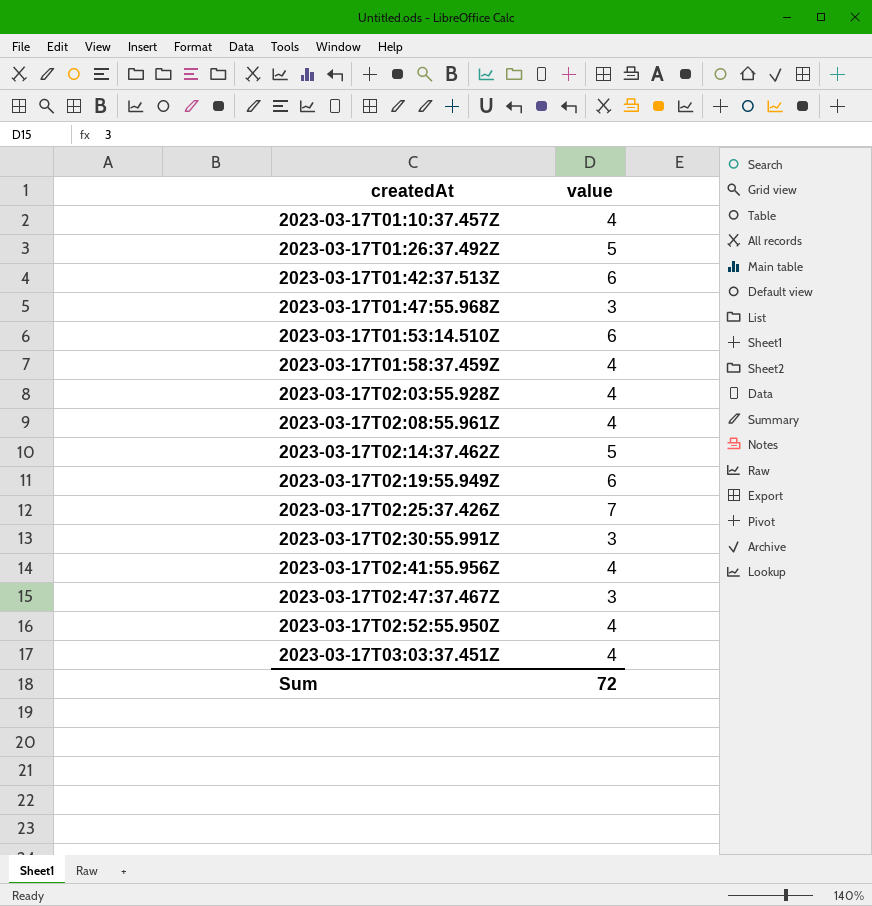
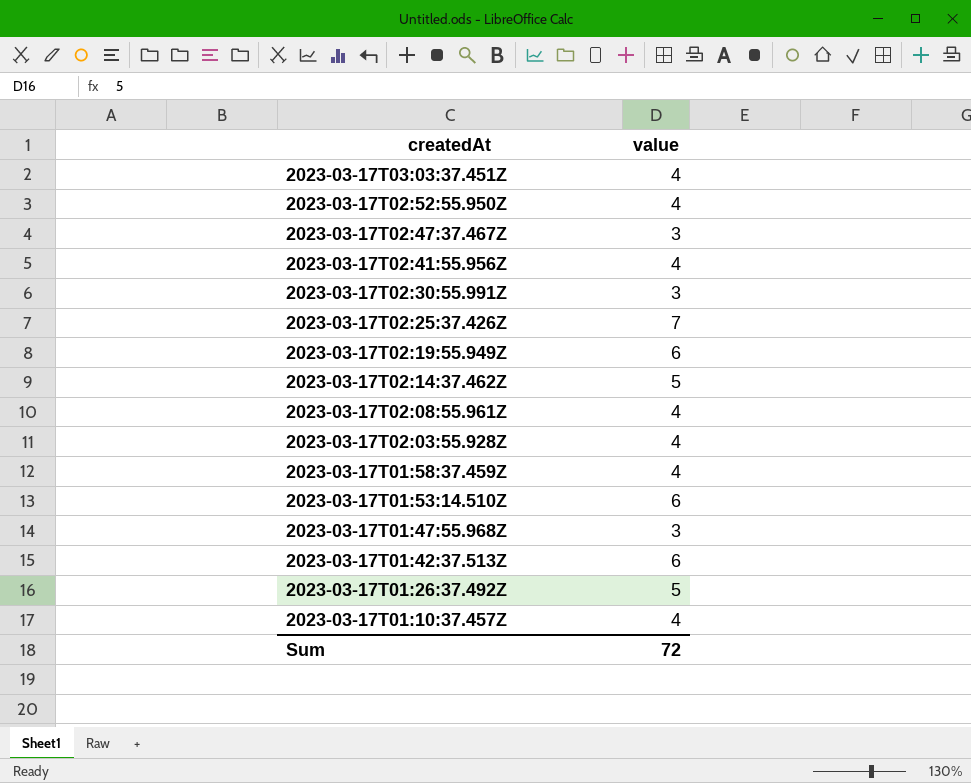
row order: createdAt ascending -> createdAt descending

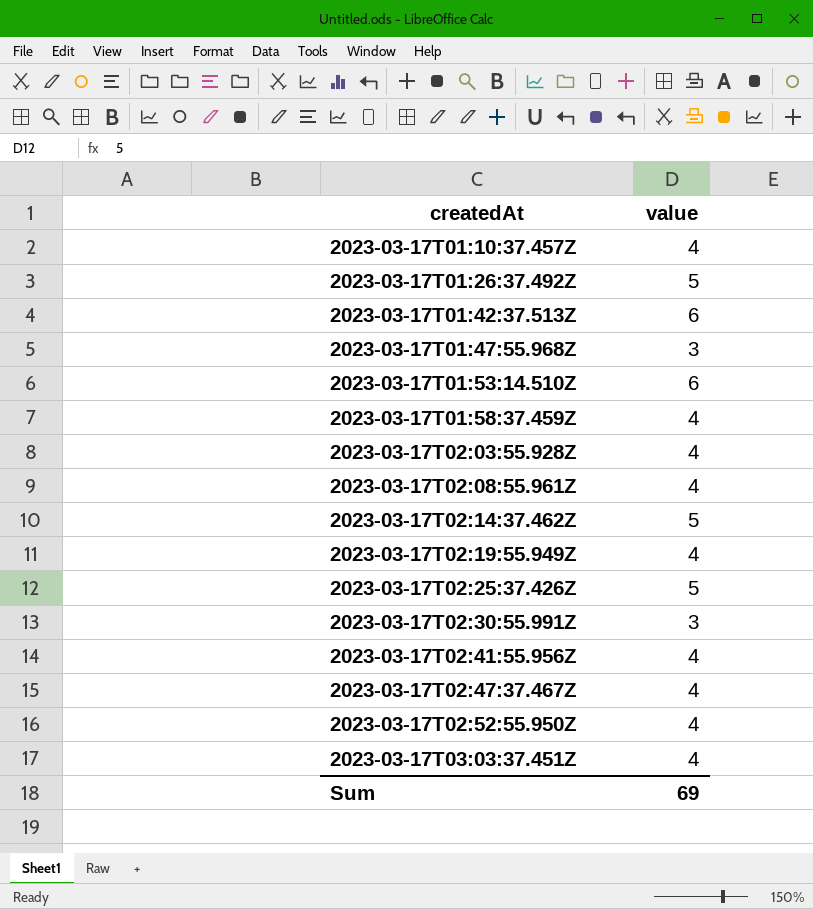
row order: createdAt descending -> createdAt ascending
2023-03-17T02:19:55.949Z | value: 6 -> 4
2023-03-17T02:25:37.426Z | value: 7 -> 5
2023-03-17T02:47:37.467Z | value: 3 -> 4
Sum | value: 72 -> 69

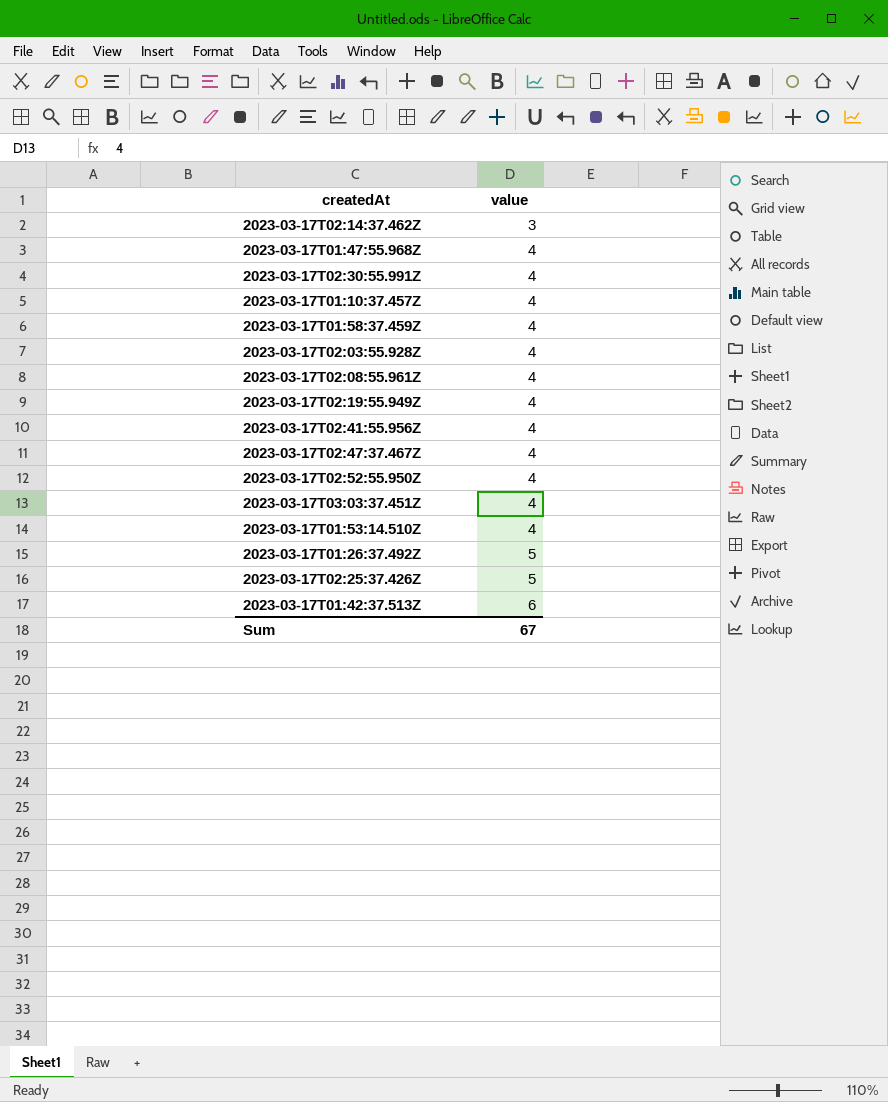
row order: createdAt ascending -> value ascending
2023-03-17T02:14:37.462Z | value: 5 -> 3
2023-03-17T01:47:55.968Z | value: 3 -> 4
2023-03-17T02:30:55.991Z | value: 3 -> 4
2023-03-17T01:53:14.510Z | value: 6 -> 4
Sum | value: 69 -> 67

